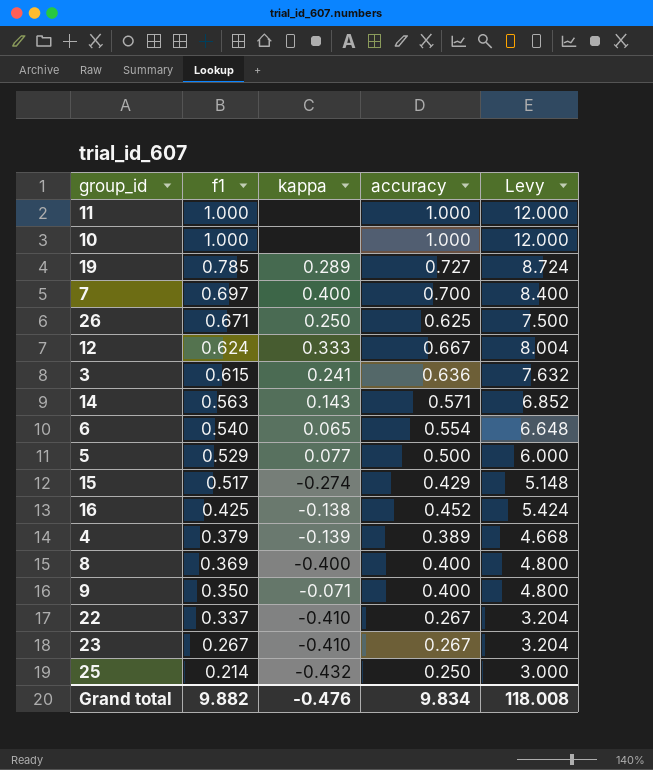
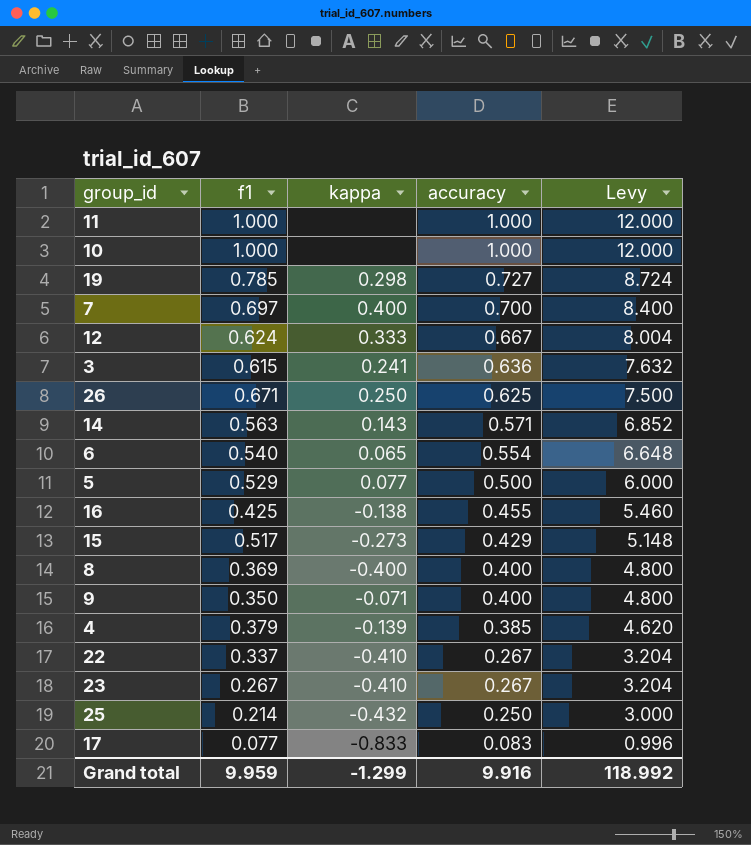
row order: f1 descending -> accuracy descending
19 | kappa: 0.289 -> 0.298
16 | accuracy: 0.452 -> 0.455
16 | Levy: 5.424 -> 5.460
15 | kappa: -0.274 -> -0.273
4 | accuracy: 0.389 -> 0.385
4 | Levy: 4.668 -> 4.620
row 17: none -> 0.077 | -0.833 | 0.083 | 0.996
Grand total | f1: 9.882 -> 9.959
Grand total | kappa: -0.476 -> -1.299
Grand total | accuracy: 9.834 -> 9.916
Grand total | Levy: 118.008 -> 118.992

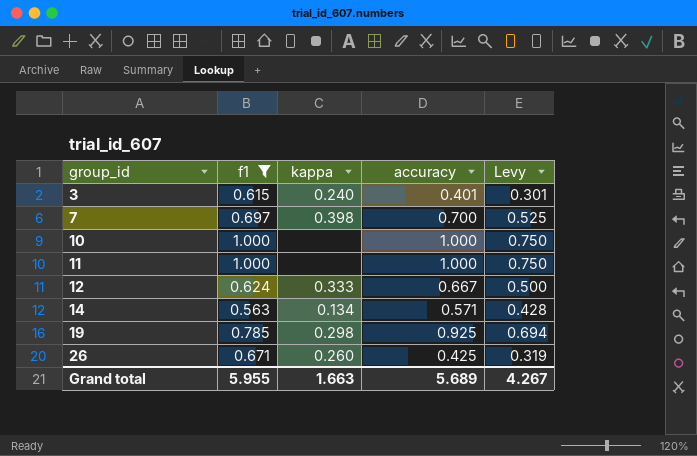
filter: none -> f1 >= 0.563
row order: accuracy descending -> group_id ascending
column Levy | formula: [accuracy] * 12 -> [accuracy] * 0.75
3 | kappa: 0.241 -> 0.240
3 | accuracy: 0.636 -> 0.401
7 | kappa: 0.400 -> 0.398
14 | kappa: 0.143 -> 0.134
19 | accuracy: 0.727 -> 0.925
26 | kappa: 0.250 -> 0.260
26 | accuracy: 0.625 -> 0.425
Grand total | f1: 9.959 -> 5.955
Grand total | kappa: -1.299 -> 1.663
Grand total | accuracy: 9.916 -> 5.689
Grand total | Levy: 118.992 -> 4.267

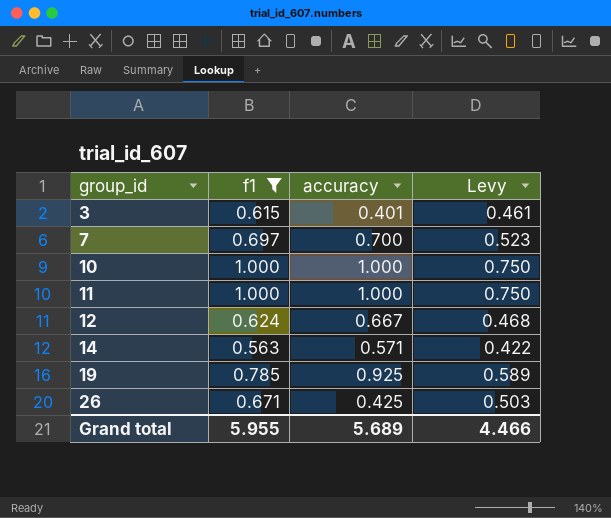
column kappa | position: 3 -> none
column Levy | formula: [accuracy] * 0.75 -> [f1] * 0.75
Grand total | Levy: 4.267 -> 4.466

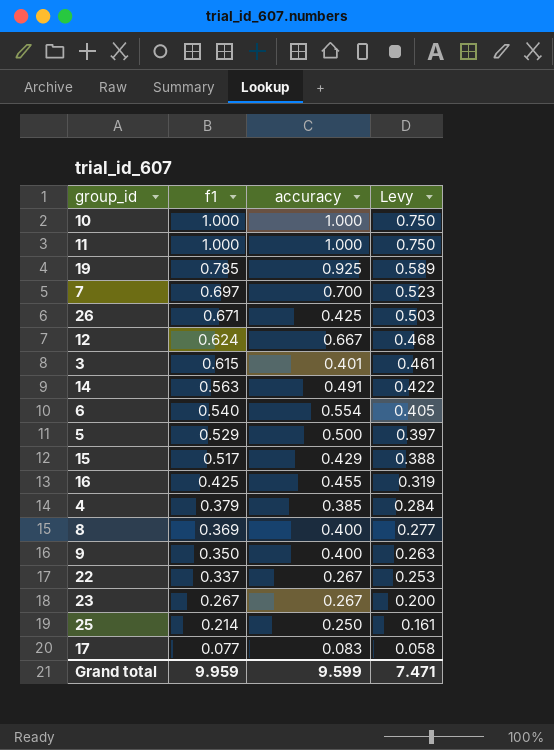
filter: f1 >= 0.563 -> none
row order: group_id ascending -> f1 descending
14 | accuracy: 0.571 -> 0.491
Grand total | f1: 5.955 -> 9.959
Grand total | accuracy: 5.689 -> 9.599
Grand total | Levy: 4.466 -> 7.471

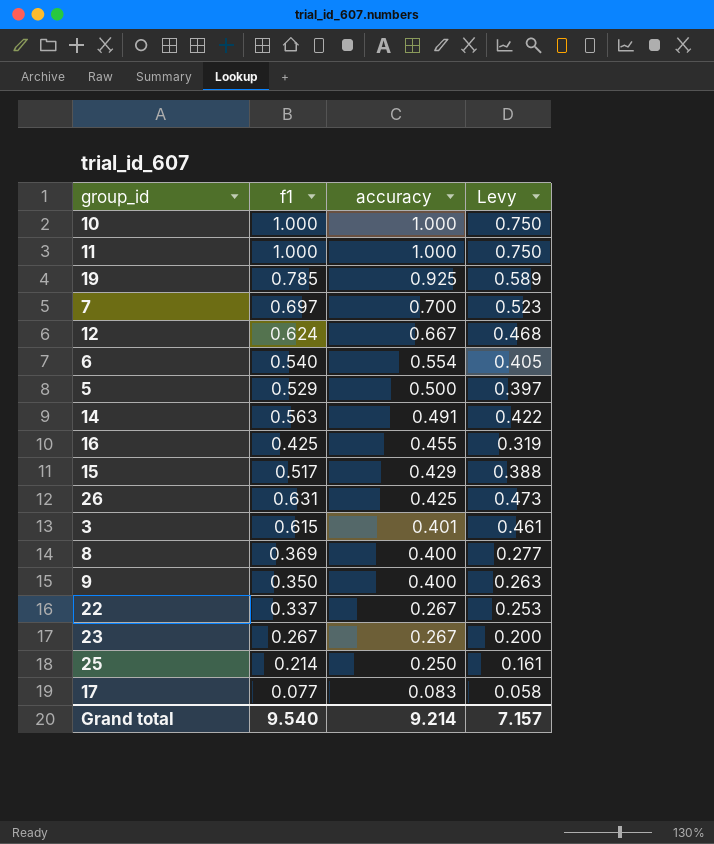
row order: f1 descending -> accuracy descending
row 4: 0.379 | 0.385 | 0.284 -> none
26 | f1: 0.671 -> 0.631
26 | Levy: 0.503 -> 0.473
Grand total | f1: 9.959 -> 9.540
Grand total | accuracy: 9.599 -> 9.214
Grand total | Levy: 7.471 -> 7.157

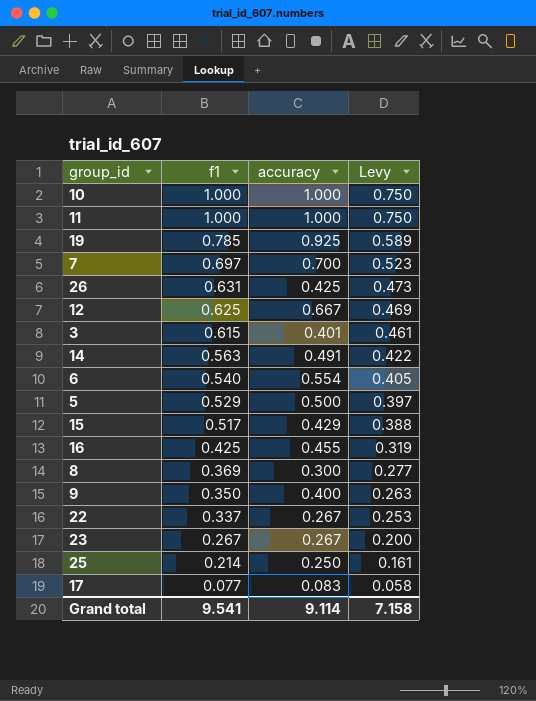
row order: accuracy descending -> f1 descending
12 | f1: 0.624 -> 0.625
12 | Levy: 0.468 -> 0.469
8 | accuracy: 0.400 -> 0.300
Grand total | f1: 9.540 -> 9.541
Grand total | accuracy: 9.214 -> 9.114
Grand total | Levy: 7.157 -> 7.158

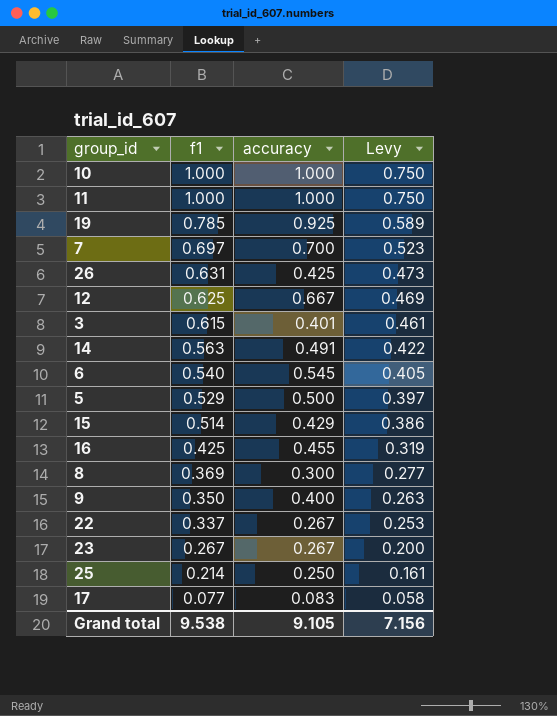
6 | accuracy: 0.554 -> 0.545
15 | f1: 0.517 -> 0.514
15 | Levy: 0.388 -> 0.386
Grand total | f1: 9.541 -> 9.538
Grand total | accuracy: 9.114 -> 9.105
Grand total | Levy: 7.158 -> 7.156

